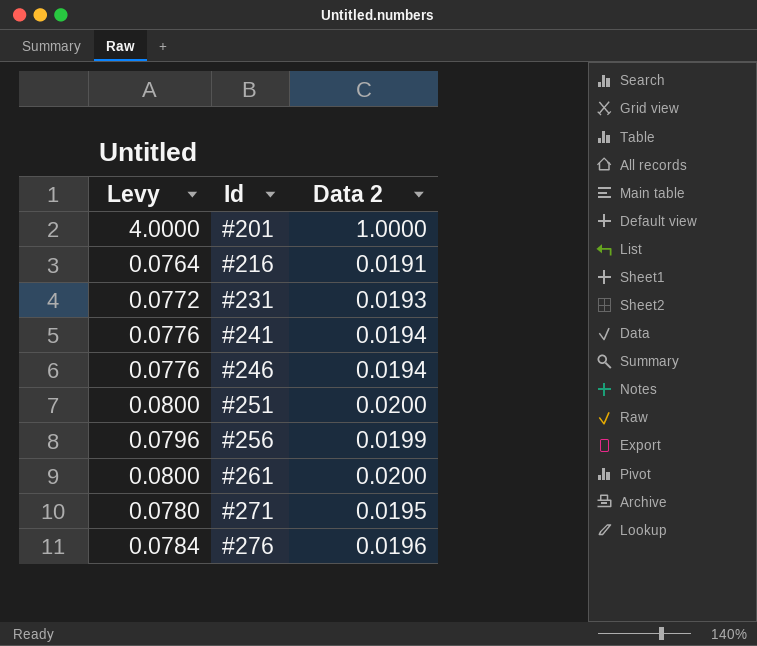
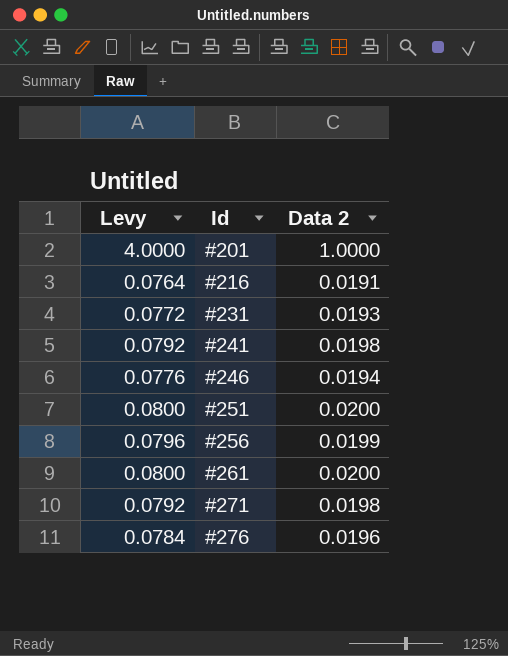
#241 | Levy: 0.0776 -> 0.0792
#241 | Data 2: 0.0194 -> 0.0198
#271 | Levy: 0.0780 -> 0.0792
#271 | Data 2: 0.0195 -> 0.0198

